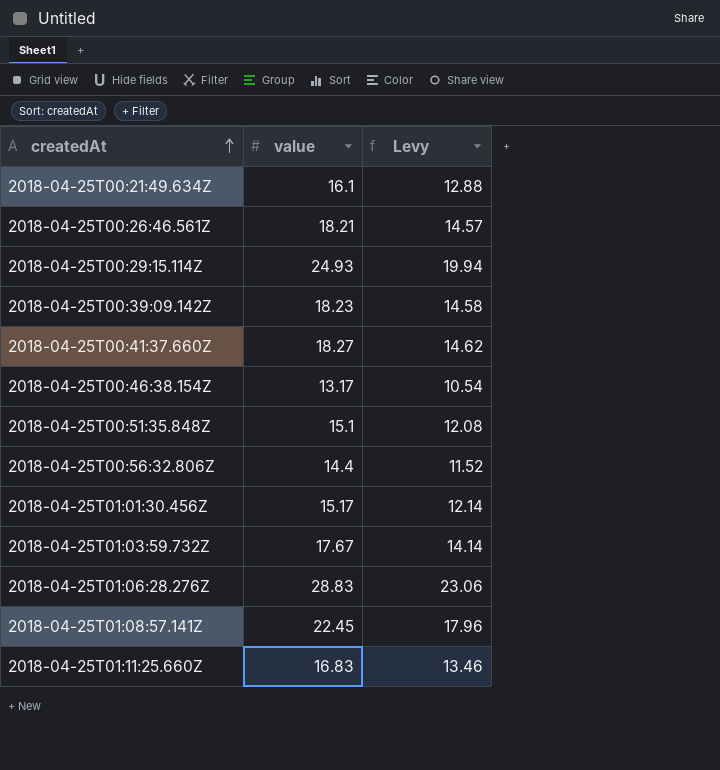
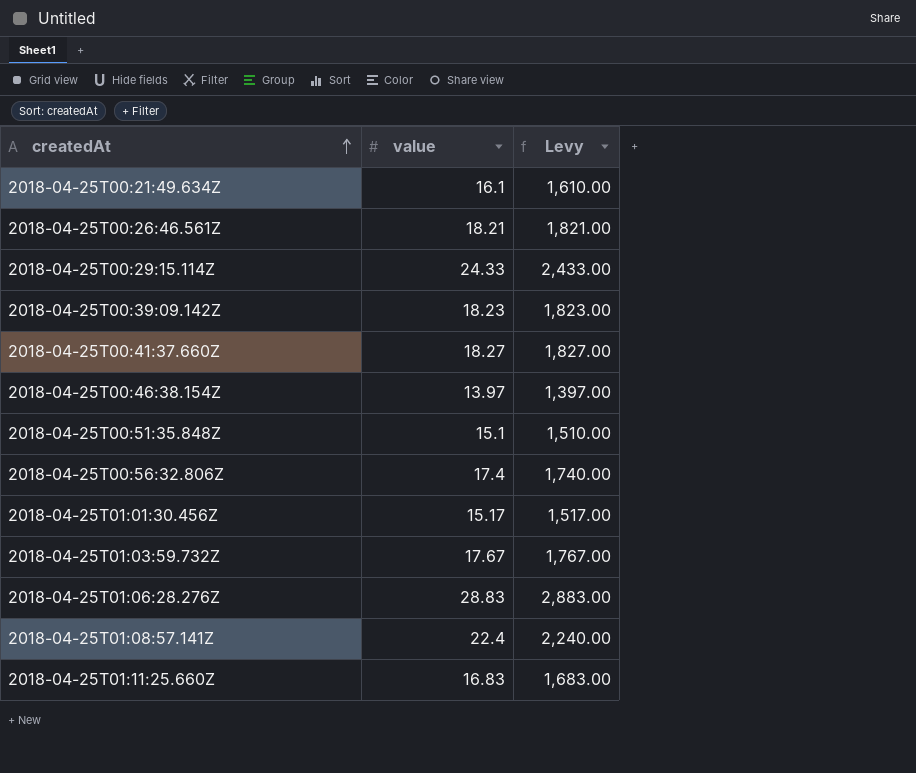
column Levy | formula: [value] * 0.8 -> [value] * 100
2018-04-25T00:29:15.114Z | value: 24.93 -> 24.33
2018-04-25T00:46:38.154Z | value: 13.17 -> 13.97
2018-04-25T00:56:32.806Z | value: 14.4 -> 17.4
2018-04-25T01:08:57.141Z | value: 22.45 -> 22.4

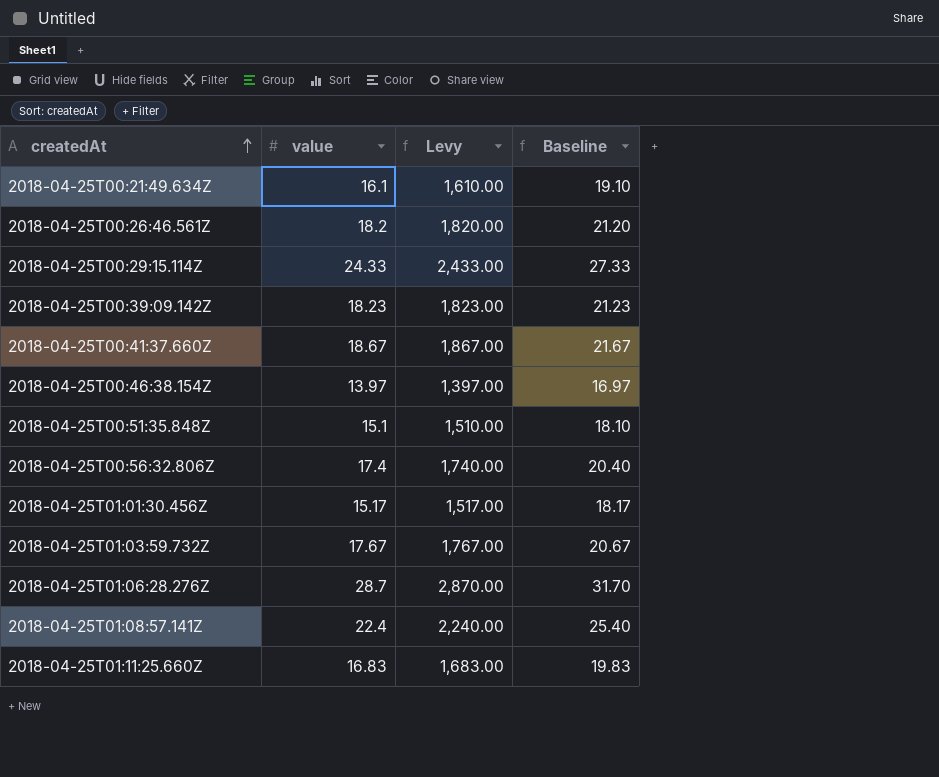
column Baseline | formula: none -> [value] + 3
2018-04-25T00:26:46.561Z | value: 18.21 -> 18.2
2018-04-25T00:26:46.561Z | Levy: 1,821.00 -> 1,820.00
2018-04-25T00:41:37.660Z | value: 18.27 -> 18.67
2018-04-25T00:41:37.660Z | Levy: 1,827.00 -> 1,867.00
2018-04-25T01:06:28.276Z | value: 28.83 -> 28.7
2018-04-25T01:06:28.276Z | Levy: 2,883.00 -> 2,870.00

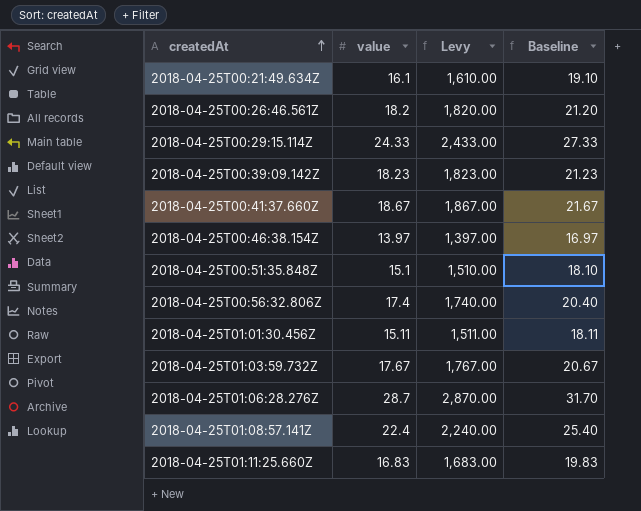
2018-04-25T01:01:30.456Z | value: 15.17 -> 15.11
2018-04-25T01:01:30.456Z | Levy: 1,517.00 -> 1,511.00
2018-04-25T01:01:30.456Z | Baseline: 18.17 -> 18.11

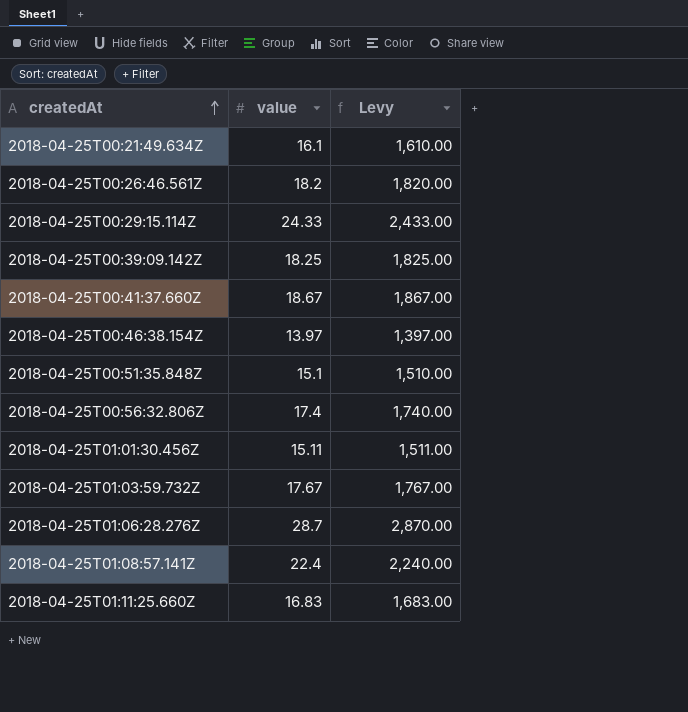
column Baseline | formula: [value] + 3 -> none
2018-04-25T00:39:09.142Z | value: 18.23 -> 18.25
2018-04-25T00:39:09.142Z | Levy: 1,823.00 -> 1,825.00

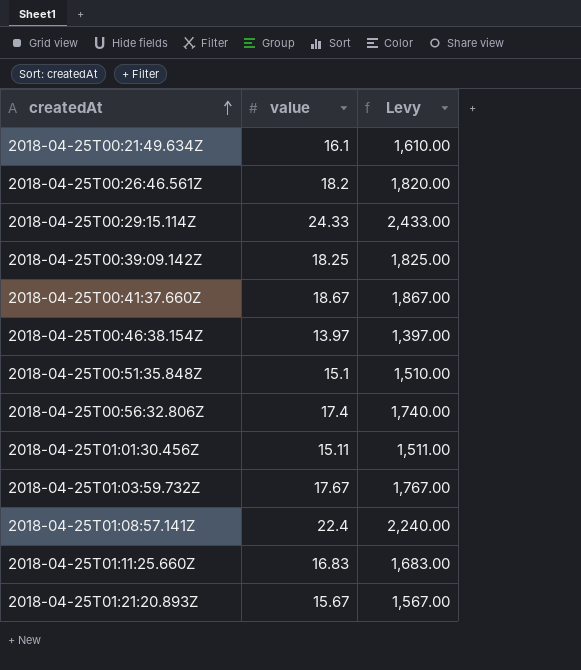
row 2018-04-25T01:06:28.276Z: 28.7 | 2,870.00 -> none
row 2018-04-25T01:21:20.893Z: none -> 15.67 | 1,567.00

